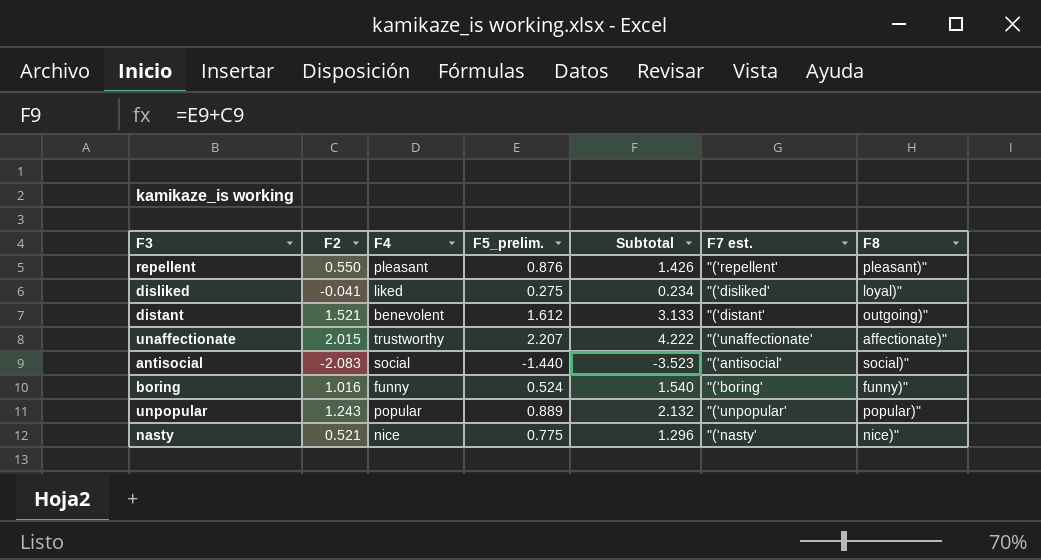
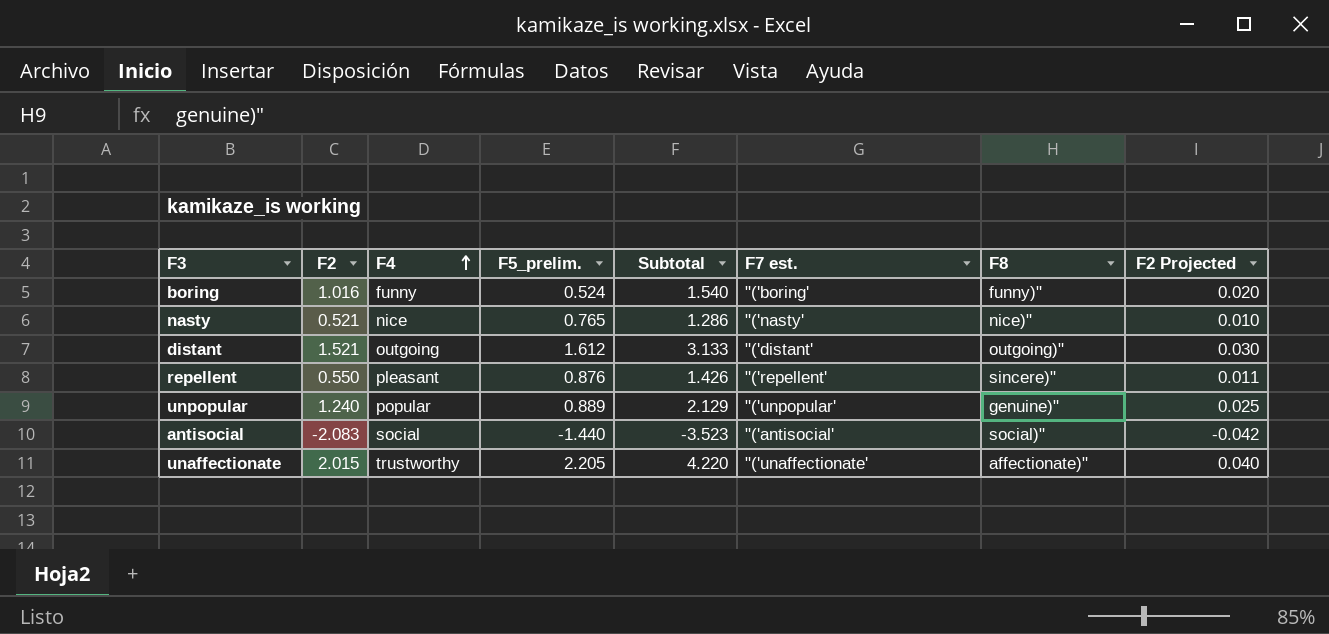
row order: none -> F4 ascending
column F2 Projected | formula: none -> [F2] * 0.02
row disliked: -0.041 | liked | 0.275 | 0.234 | "('disliked' | loyal)" -> none
nasty | F5_prelim.: 0.775 -> 0.765
nasty | Subtotal: 1.296 -> 1.286
distant | F4: benevolent -> outgoing
repellent | F8: pleasant)" -> sincere)"
unpopular | F2: 1.243 -> 1.240
unpopular | Subtotal: 2.132 -> 2.129
unpopular | F8: popular)" -> genuine)"
unaffectionate | F5_prelim.: 2.207 -> 2.205
unaffectionate | Subtotal: 4.222 -> 4.220

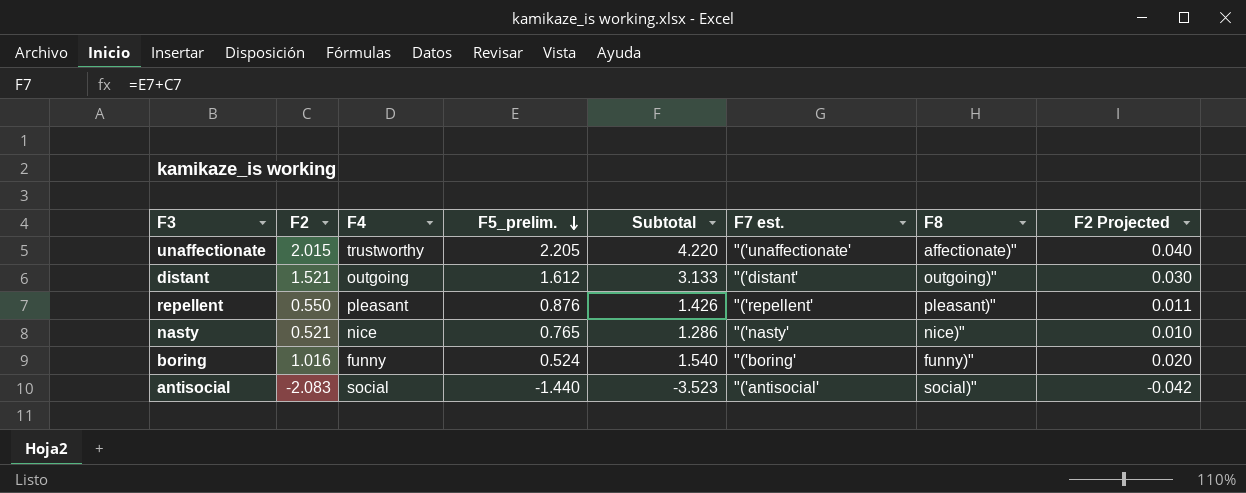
row order: F4 ascending -> F5_prelim. descending
row unpopular: 1.240 | popular | 0.889 | 2.129 | "('unpopular' | genuine)" | 0.025 -> none
repellent | F8: sincere)" -> pleasant)"

